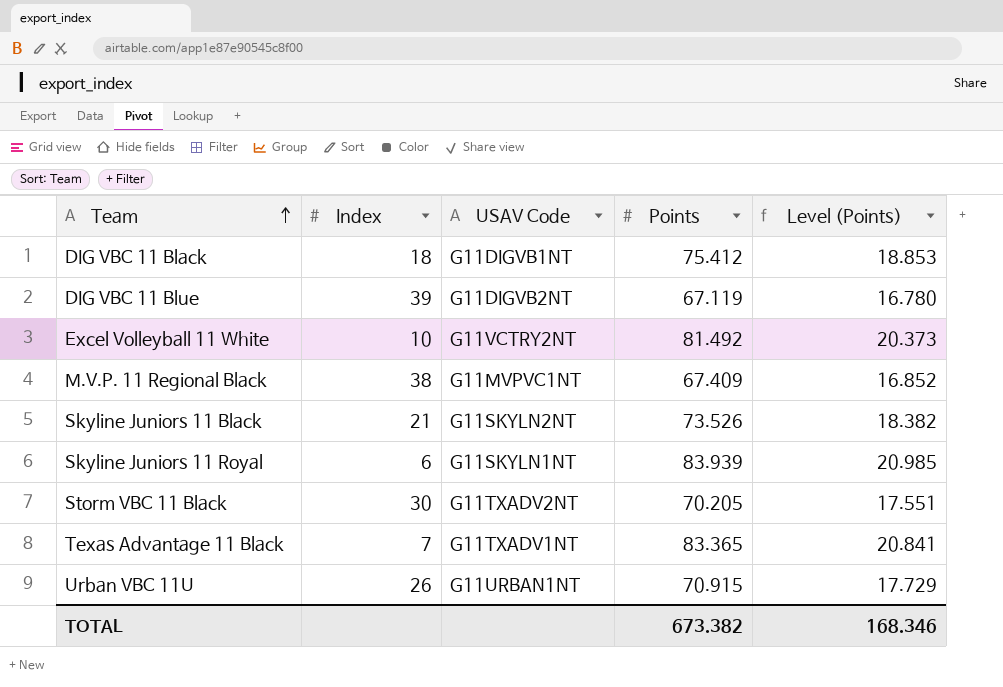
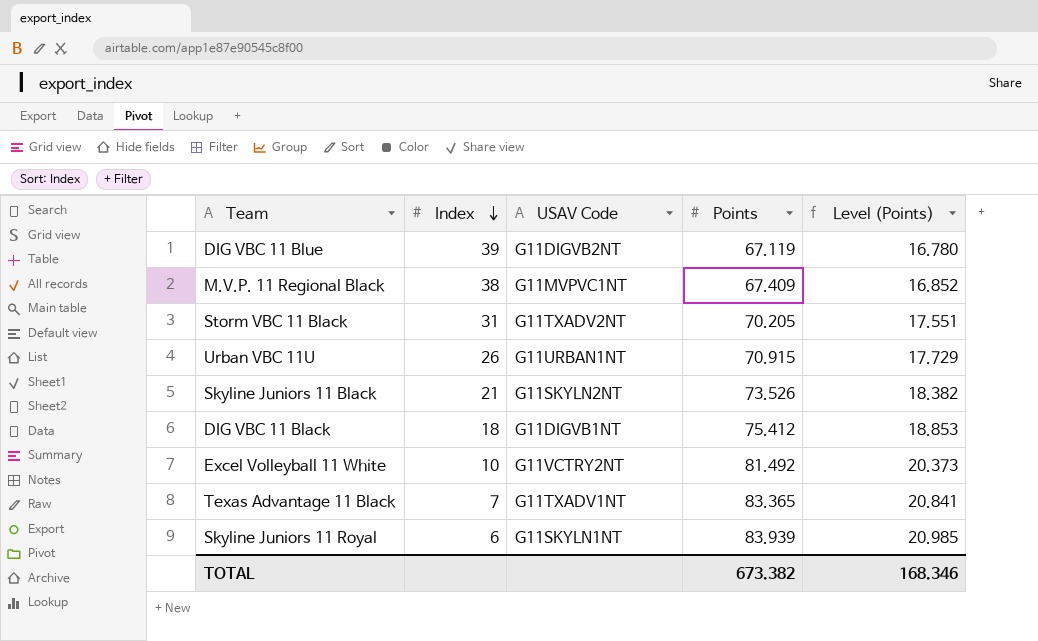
row order: Team ascending -> Index descending
Storm VBC 11 Black | Index: 30 -> 31

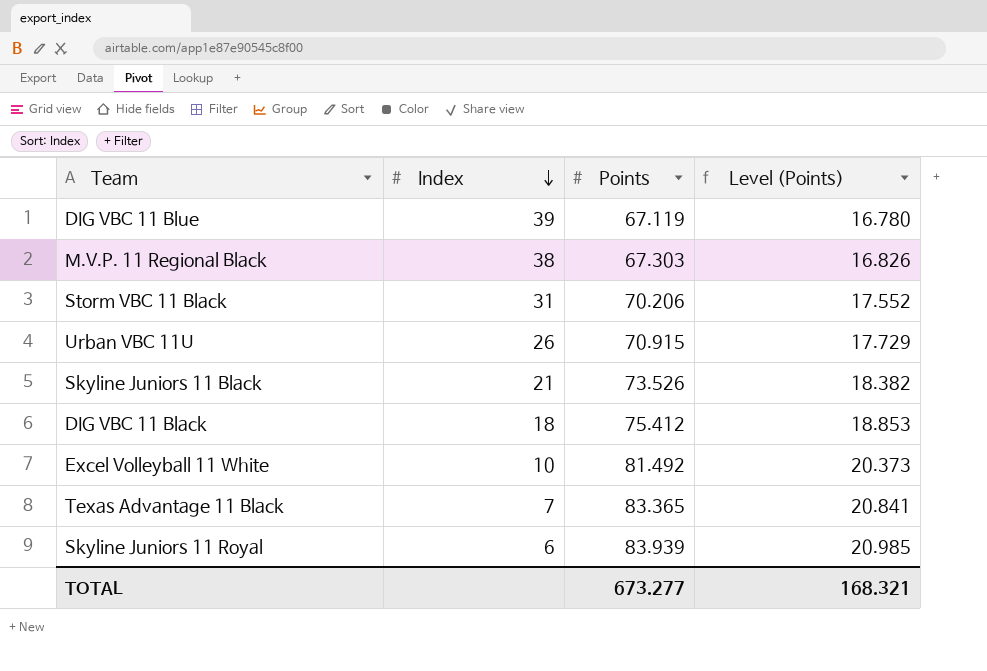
column USAV Code | position: 3 -> none
M.V.P. 11 Regional Black | Points: 67.409 -> 67.303
M.V.P. 11 Regional Black | Level (Points): 16.852 -> 16.826
Storm VBC 11 Black | Points: 70.205 -> 70.206
Storm VBC 11 Black | Level (Points): 17.551 -> 17.552
TOTAL | Points: 673.382 -> 673.277
TOTAL | Level (Points): 168.346 -> 168.321

